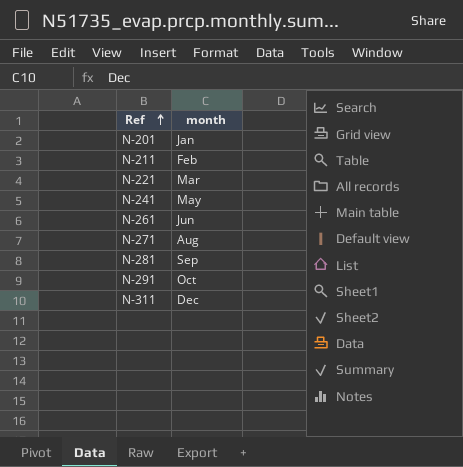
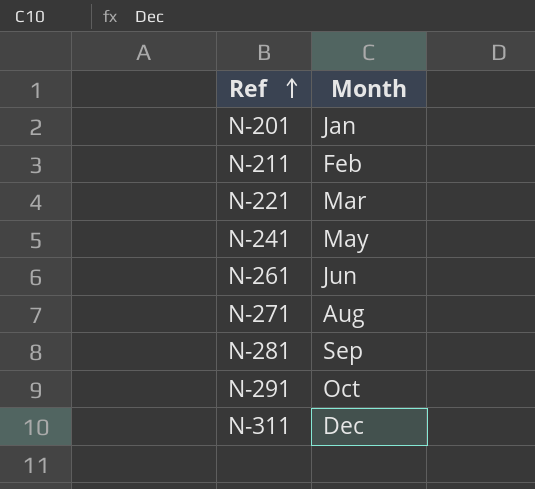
column name: month -> Month

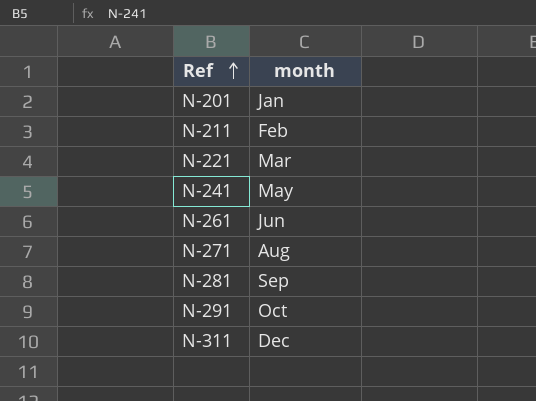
column name: Month -> month

